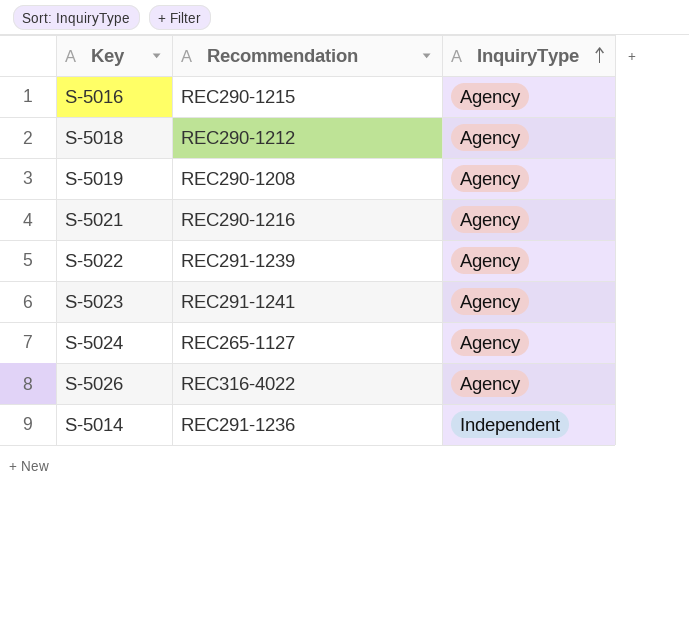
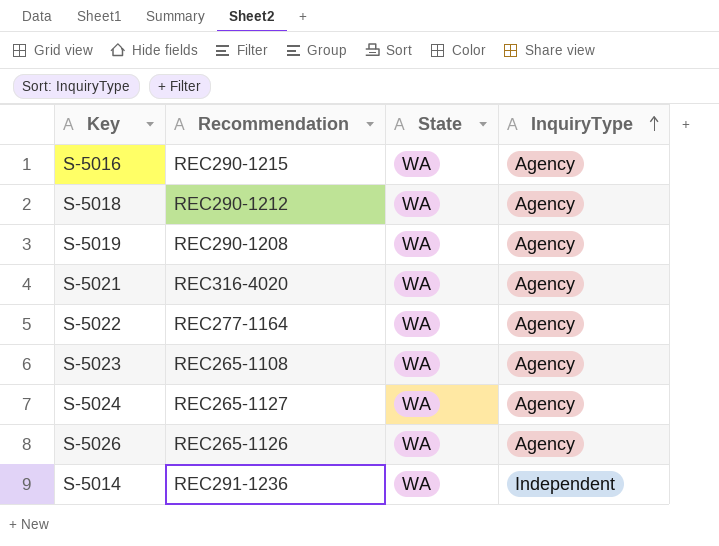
column State | position: none -> 3
S-5021 | Recommendation: REC290-1216 -> REC316-4020
S-5022 | Recommendation: REC291-1239 -> REC277-1164
S-5023 | Recommendation: REC291-1241 -> REC265-1108
S-5026 | Recommendation: REC316-4022 -> REC265-1126

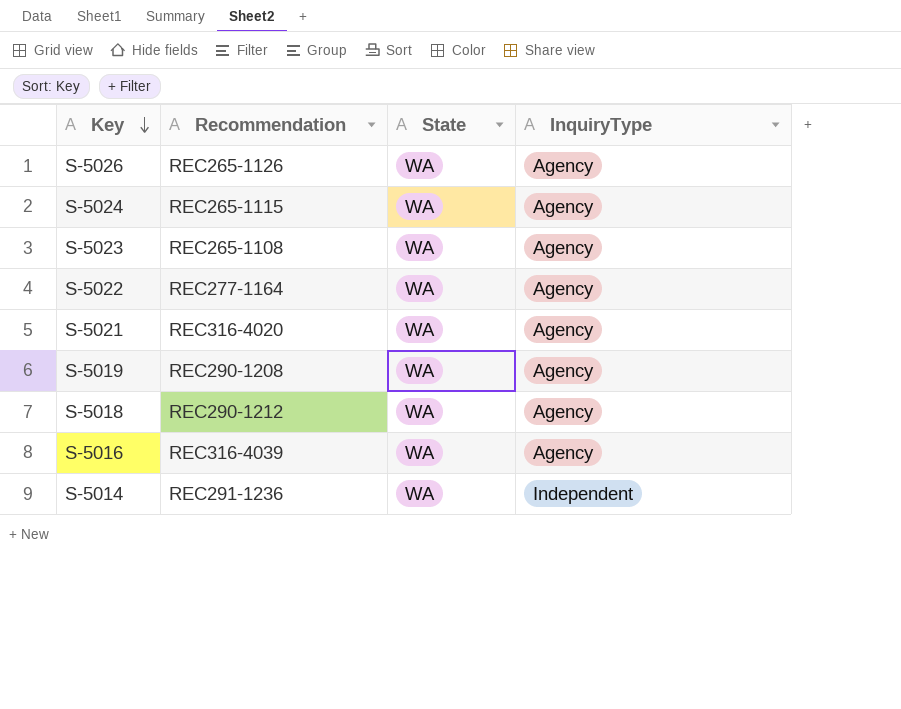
row order: InquiryType ascending -> Key descending
S-5024 | Recommendation: REC265-1127 -> REC265-1115
S-5016 | Recommendation: REC290-1215 -> REC316-4039

